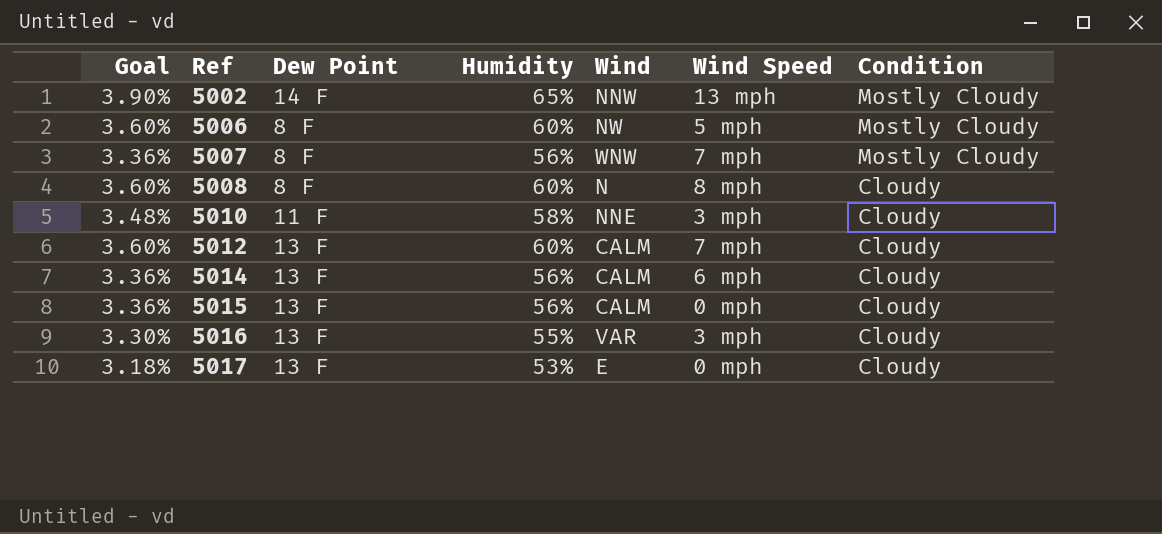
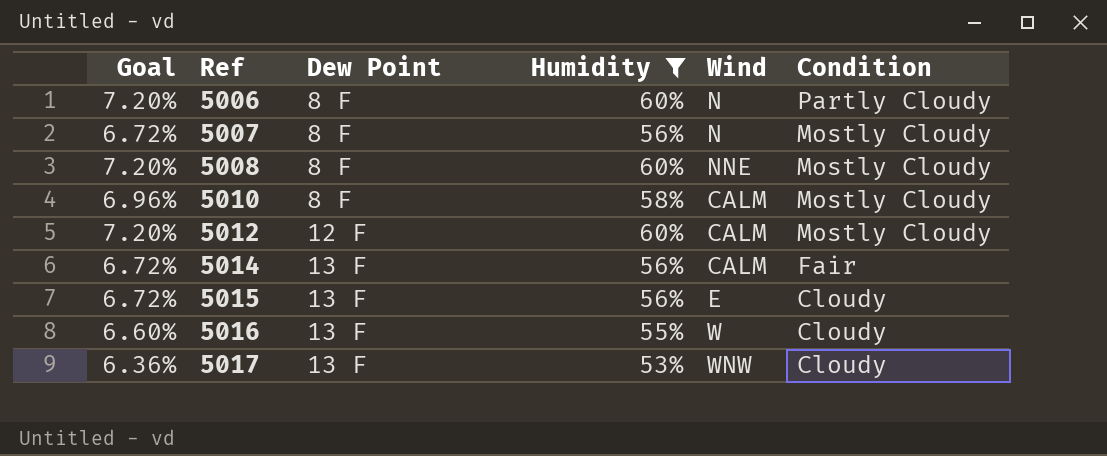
filter: none -> Humidity != 65%
column Wind Speed | position: 6 -> none
column Goal | formula: [Humidity] * 0.06 -> [Humidity] * 0.12
5006 | Wind: NW -> N
5006 | Condition: Mostly Cloudy -> Partly Cloudy
5007 | Wind: WNW -> N
5008 | Wind: N -> NNE
5008 | Condition: Cloudy -> Mostly Cloudy
5010 | Dew Point: 11 F -> 8 F
5010 | Wind: NNE -> CALM
5010 | Condition: Cloudy -> Mostly Cloudy
5012 | Dew Point: 13 F -> 12 F
5012 | Condition: Cloudy -> Mostly Cloudy
5014 | Condition: Cloudy -> Fair
5015 | Wind: CALM -> E
5016 | Wind: VAR -> W
5017 | Wind: E -> WNW

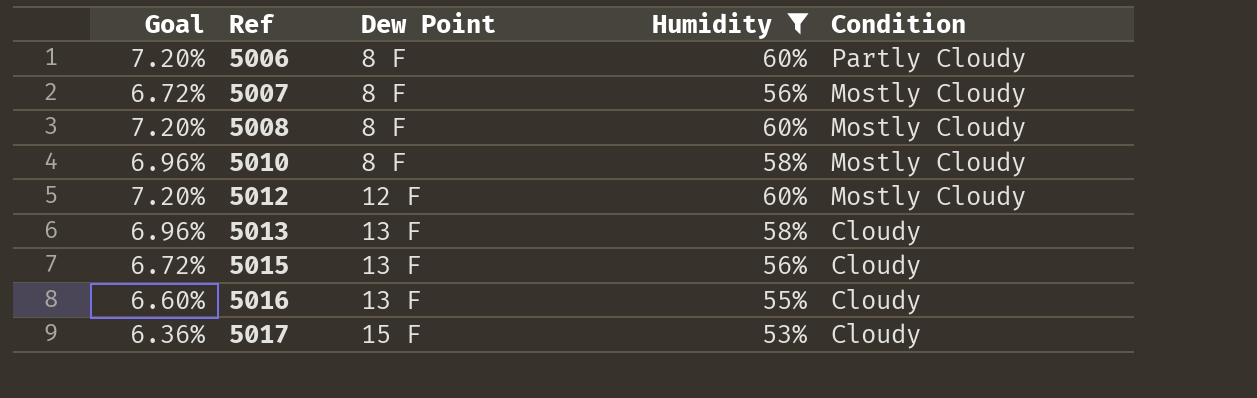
column Wind | position: 5 -> none
row 5014: 6.72% | 13 F | 56% | CALM | Fair -> none
row 5013: none -> 6.96% | 13 F | 58% | Cloudy
5017 | Dew Point: 13 F -> 15 F

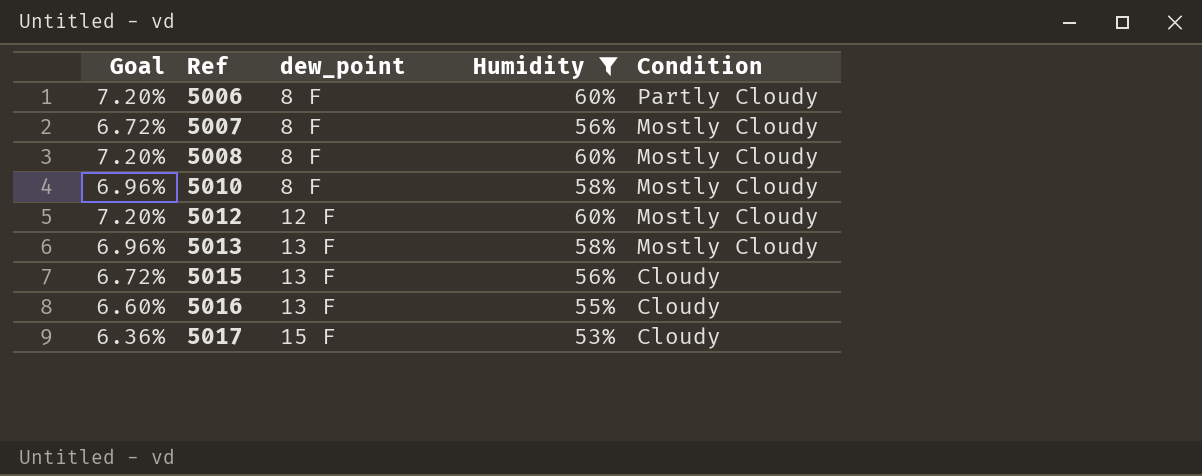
column name: Dew Point -> dew_point
5013 | Condition: Cloudy -> Mostly Cloudy

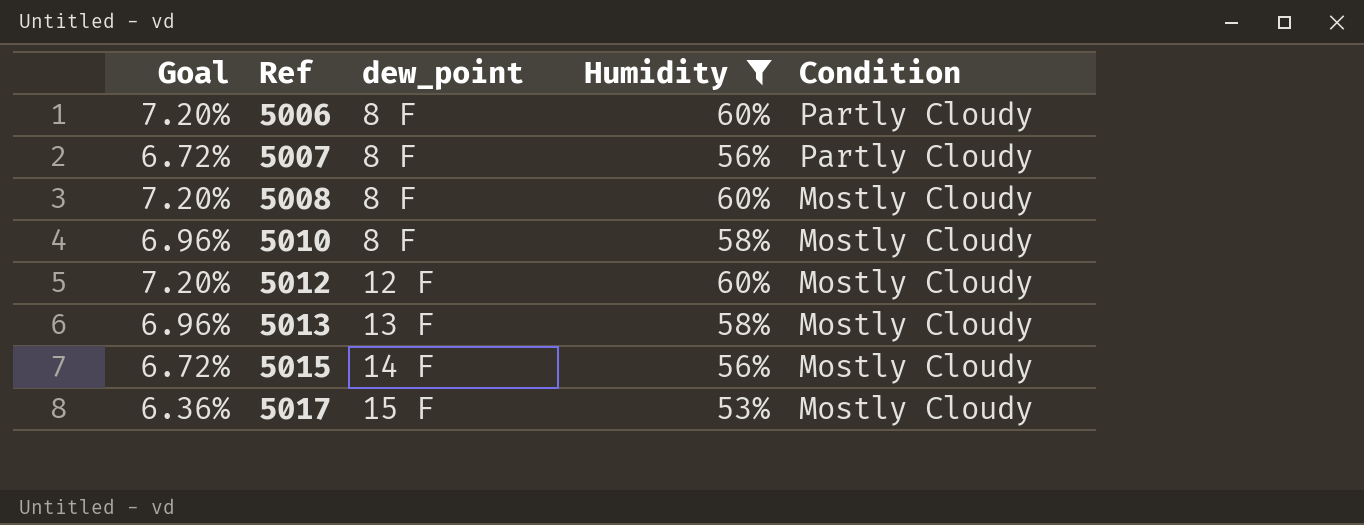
row 5016: 6.60% | 13 F | 55% | Cloudy -> none
5007 | Condition: Mostly Cloudy -> Partly Cloudy
5015 | dew_point: 13 F -> 14 F
5015 | Condition: Cloudy -> Mostly Cloudy
5017 | Condition: Cloudy -> Mostly Cloudy

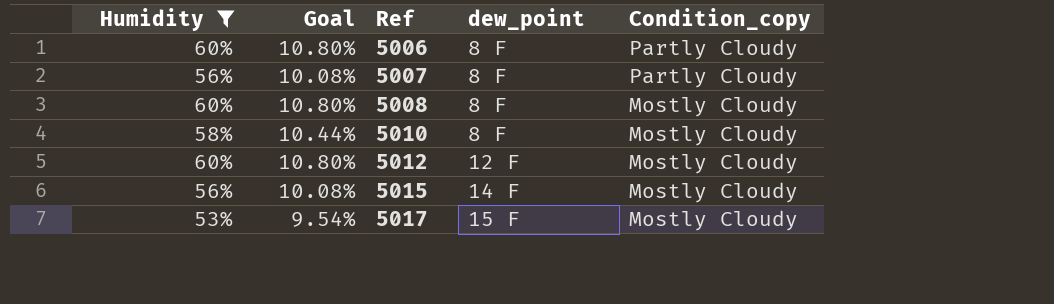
column Humidity | position: 4 -> 1
column Goal | formula: [Humidity] * 0.12 -> [Humidity] * 0.18
column name: Condition -> Condition_copy
row 5013: 6.96% | 13 F | 58% | Mostly Cloudy -> none

